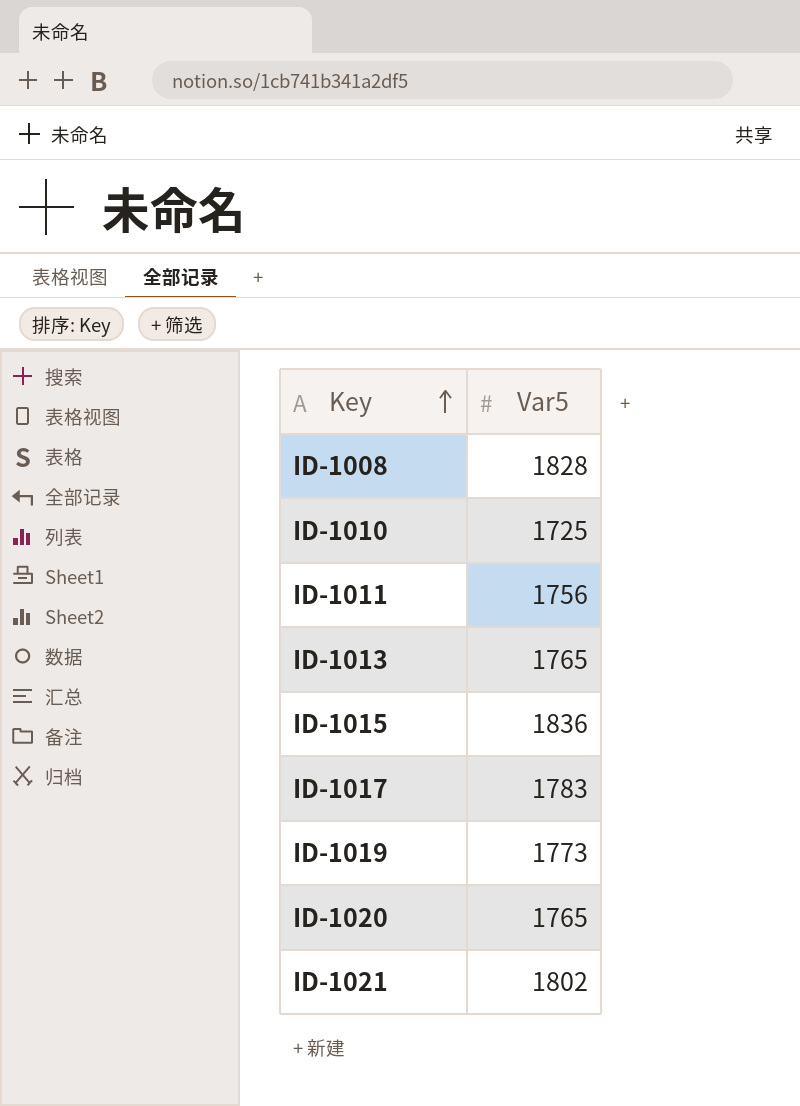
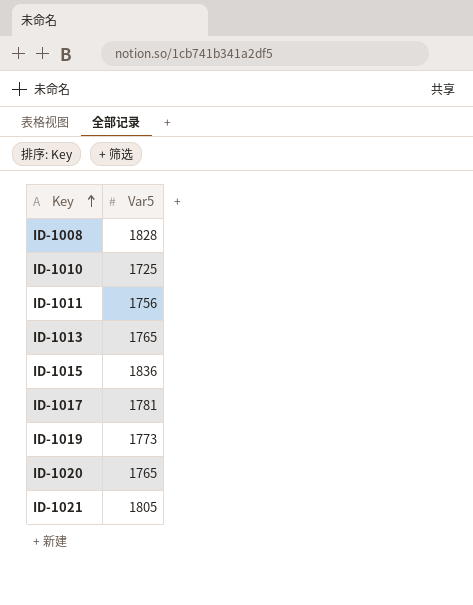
ID-1017 | Var5: 1783 -> 1781
ID-1021 | Var5: 1802 -> 1805

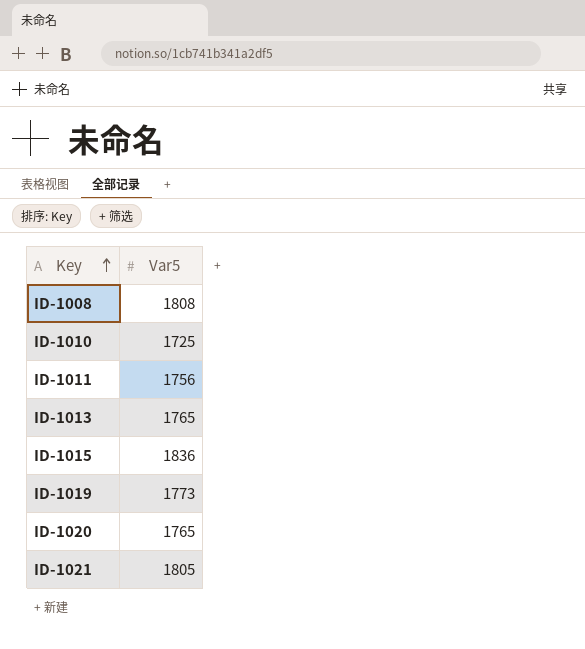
row ID-1017: 1781 -> none
ID-1008 | Var5: 1828 -> 1808

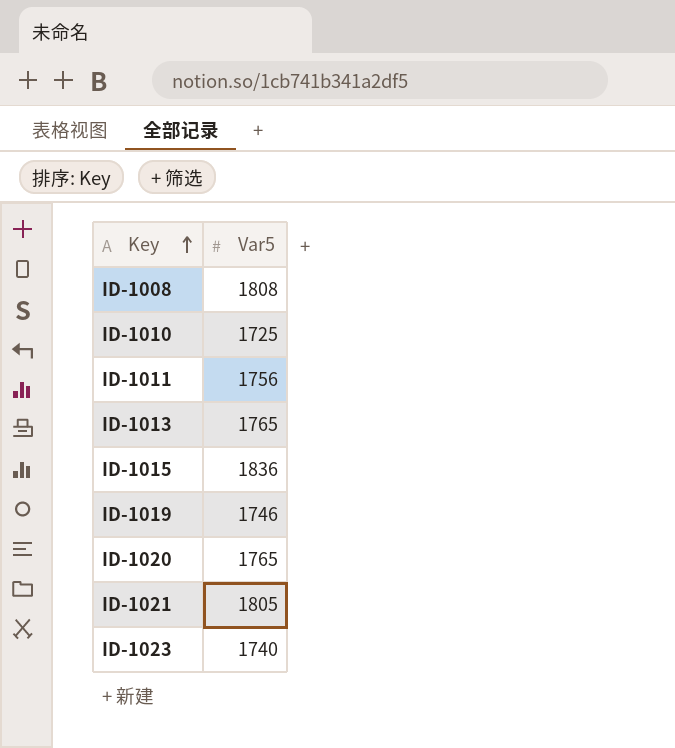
ID-1019 | Var5: 1773 -> 1746
row ID-1023: none -> 1740

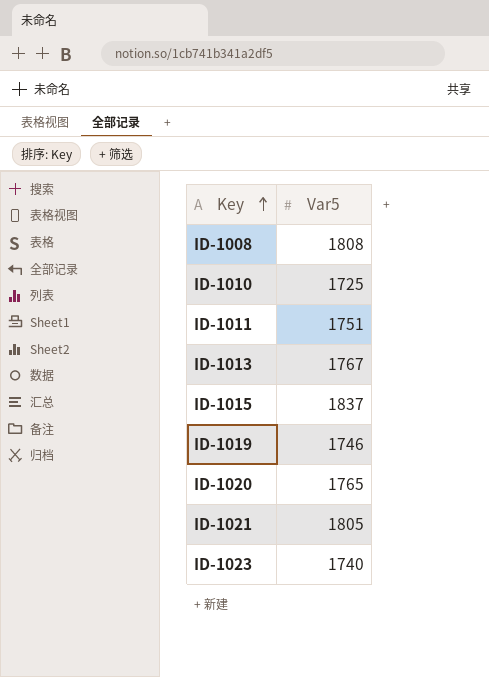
ID-1011 | Var5: 1756 -> 1751
ID-1013 | Var5: 1765 -> 1767
ID-1015 | Var5: 1836 -> 1837

